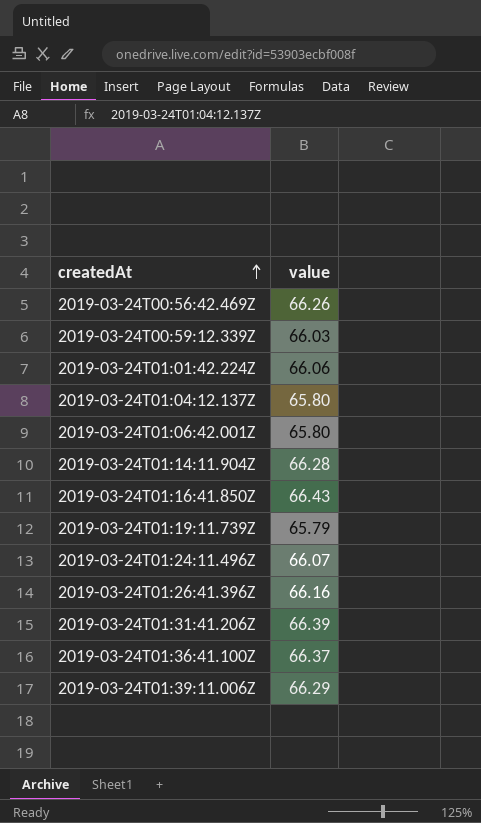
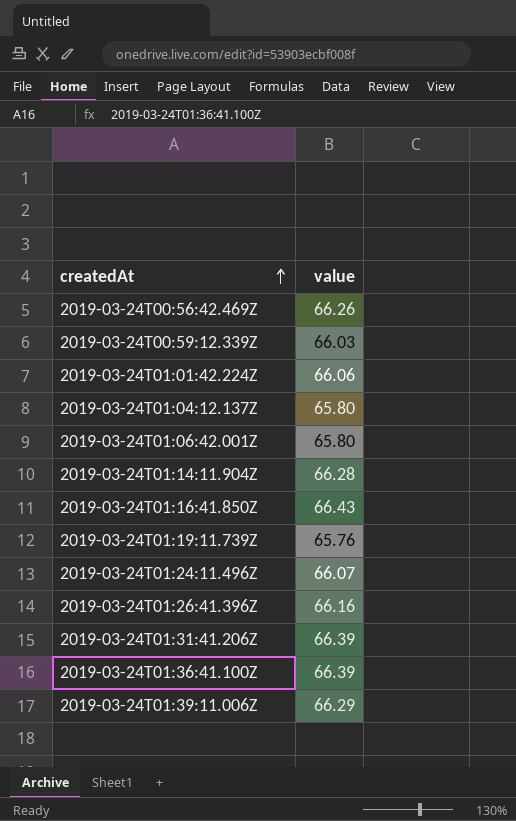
2019-03-24T01:19:11.739Z | value: 65.79 -> 65.76
2019-03-24T01:36:41.100Z | value: 66.37 -> 66.39

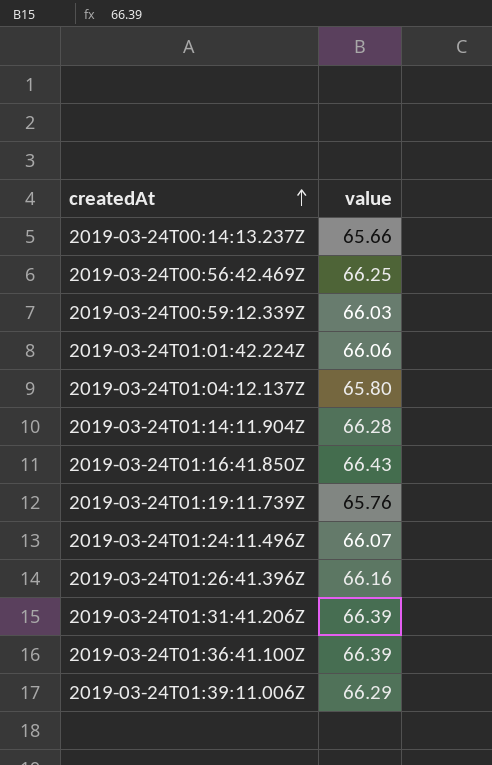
row 2019-03-24T01:06:42.001Z: 65.80 -> none
row 2019-03-24T00:14:13.237Z: none -> 65.66
2019-03-24T00:56:42.469Z | value: 66.26 -> 66.25

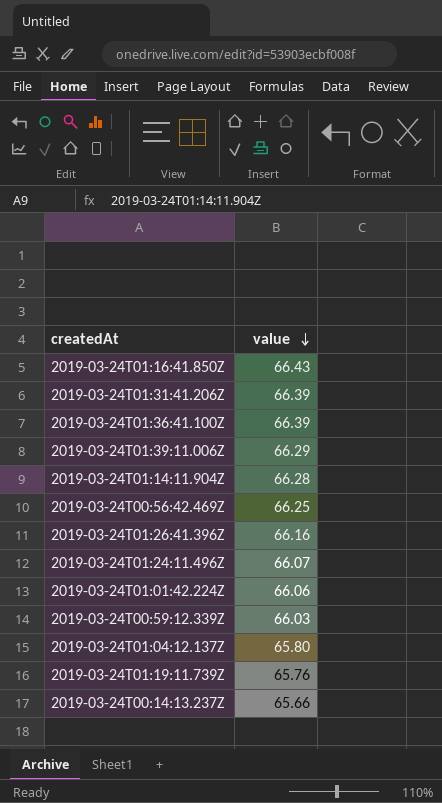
row order: createdAt ascending -> value descending

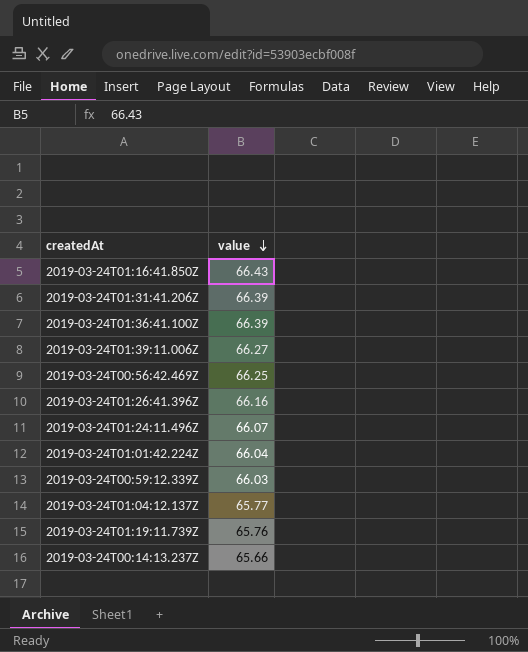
row 2019-03-24T01:14:11.904Z: 66.28 -> none
2019-03-24T01:39:11.006Z | value: 66.29 -> 66.27
2019-03-24T01:01:42.224Z | value: 66.06 -> 66.04
2019-03-24T01:04:12.137Z | value: 65.80 -> 65.77

